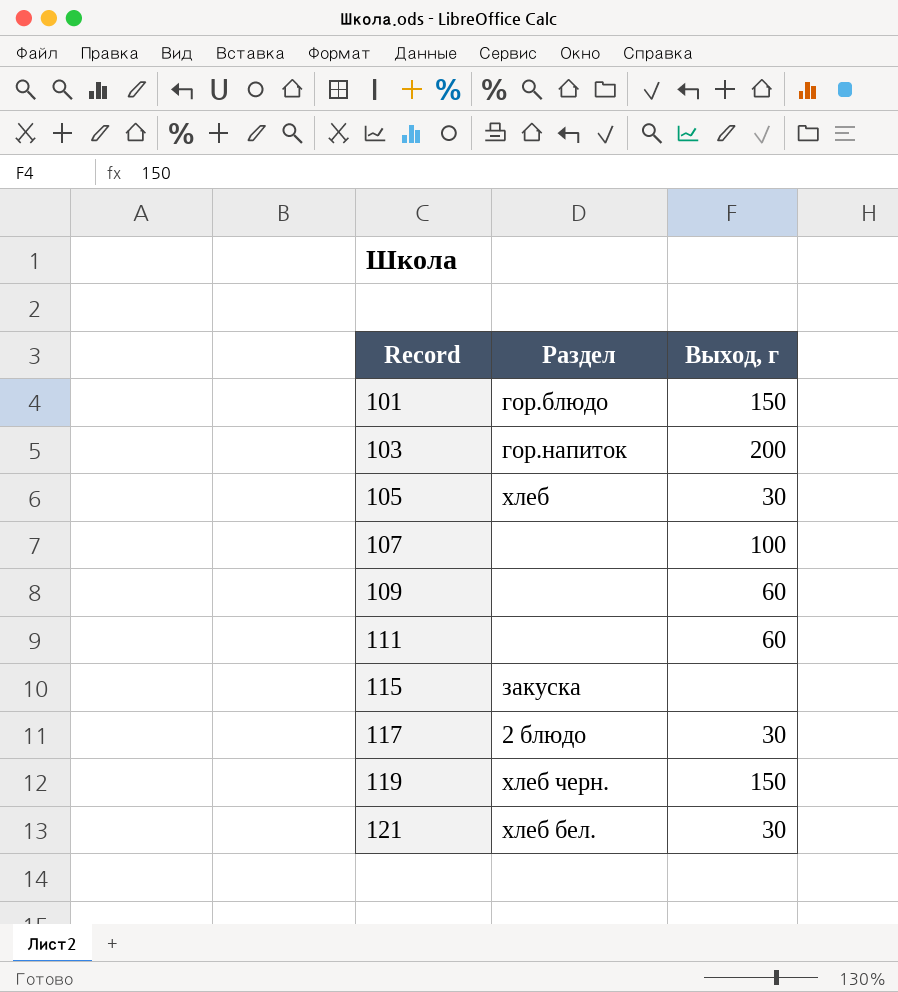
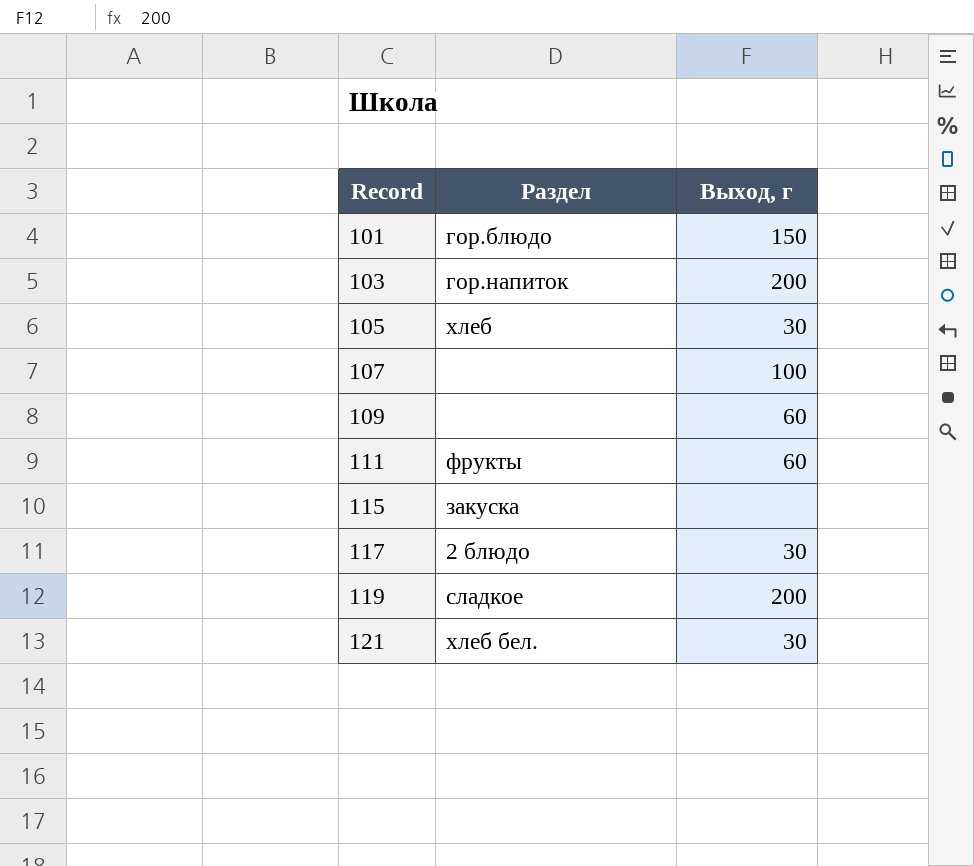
111 | Раздел: none -> фрукты
119 | Раздел: хлеб черн. -> сладкое
119 | Выход, г: 150 -> 200

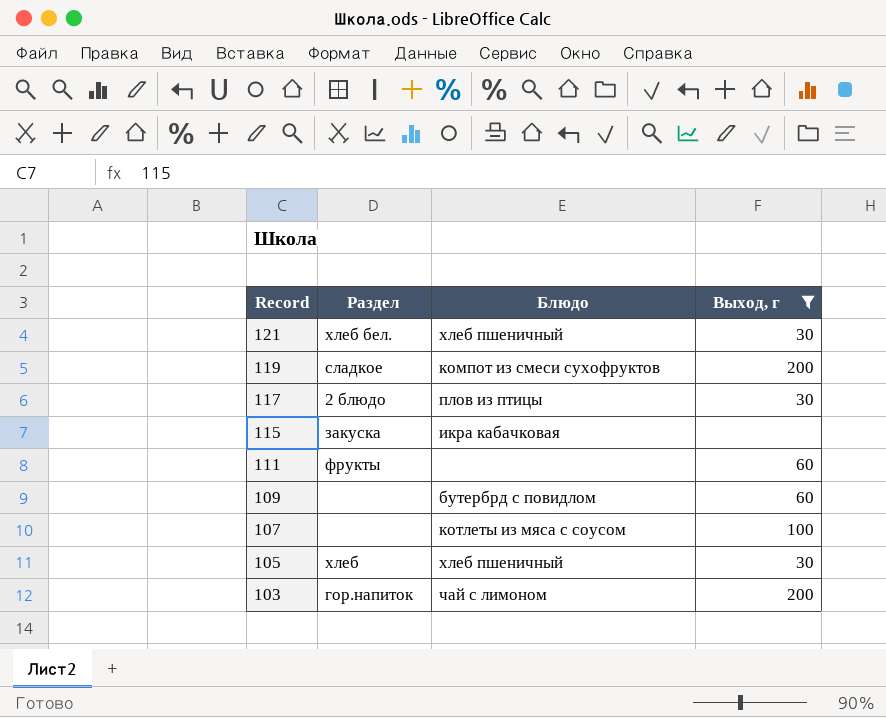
filter: none -> Выход, г != 150
row order: Record ascending -> Record descending
column Блюдо | position: none -> 3

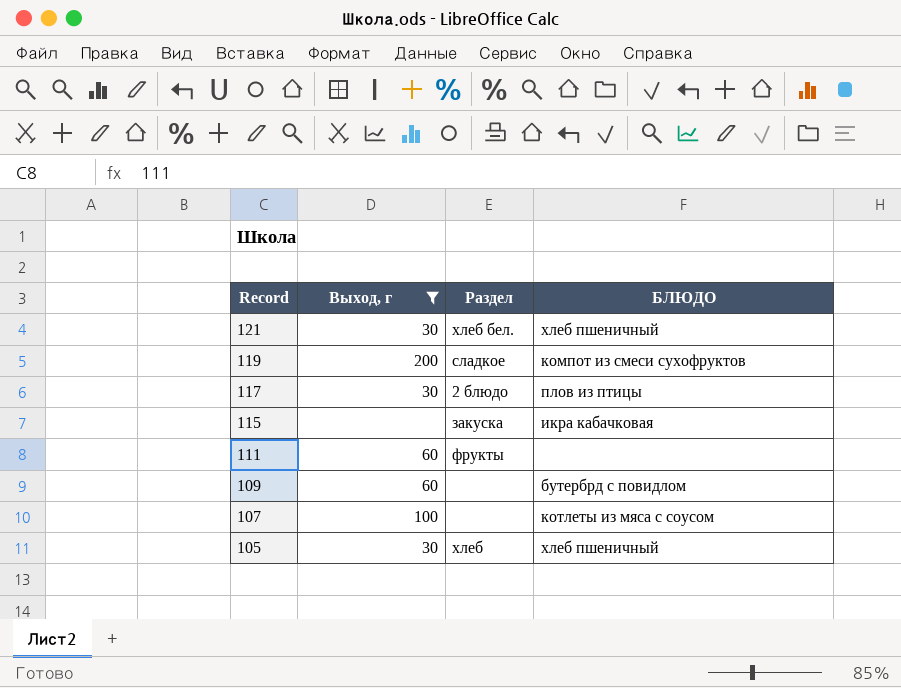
column Выход, г | position: 4 -> 2
column name: Блюдо -> БЛЮДО
row 103: гор.напиток | чай с лимоном | 200 -> none

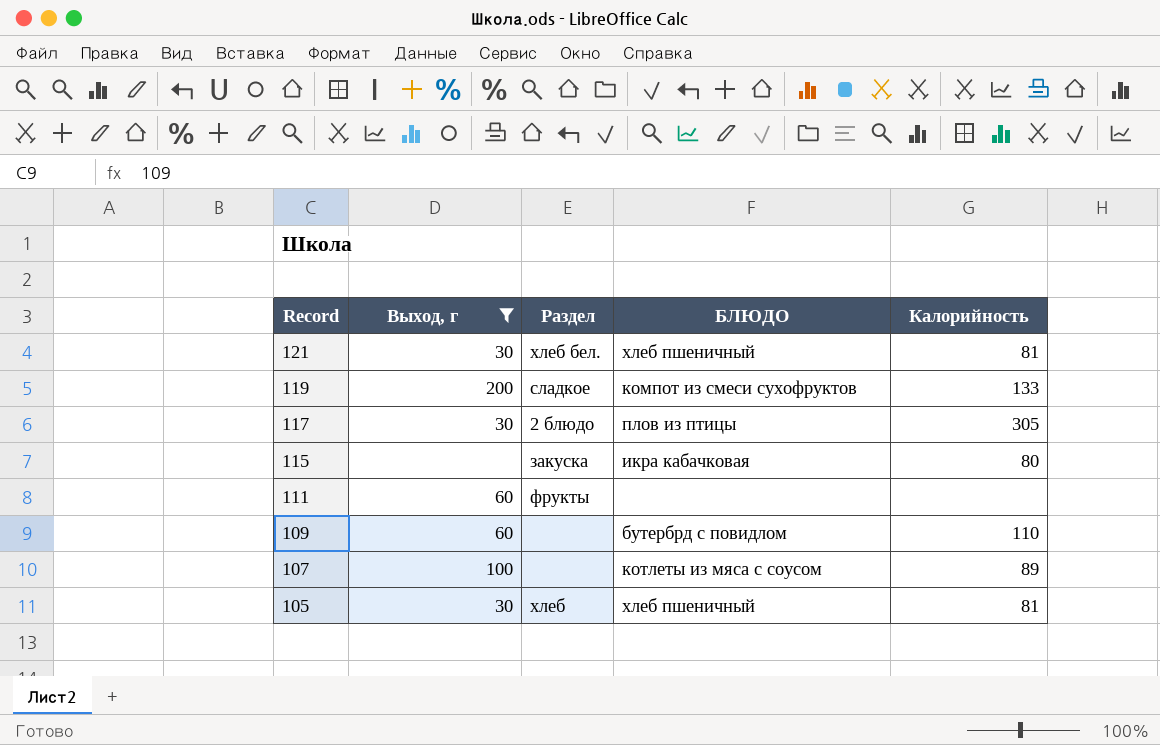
column Калорийность | position: none -> 5

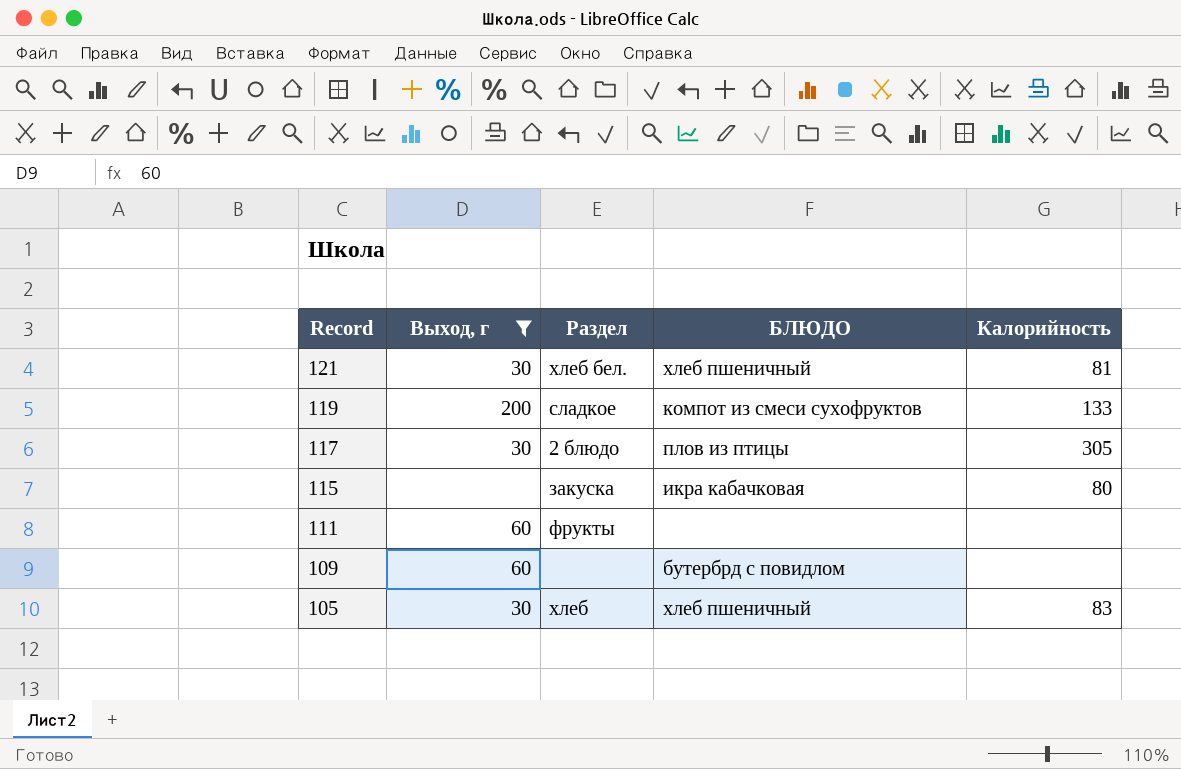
row 107: 100 | none | котлеты из мяса с соусом | 89 -> none
109 | Калорийность: 110 -> none
105 | Калорийность: 81 -> 83

